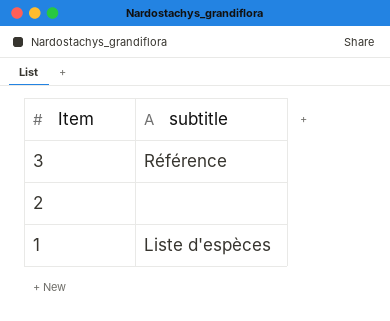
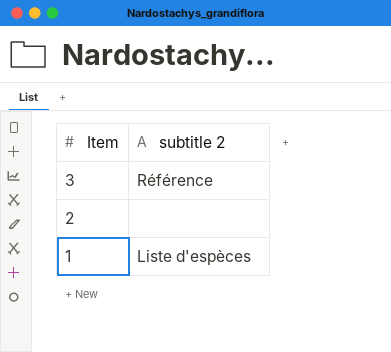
column name: subtitle -> subtitle 2

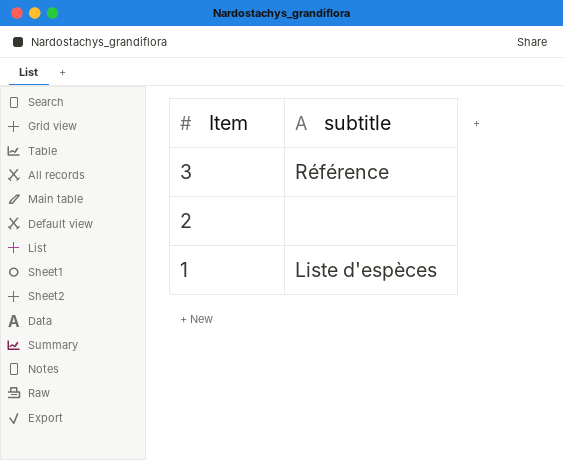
column name: subtitle 2 -> subtitle

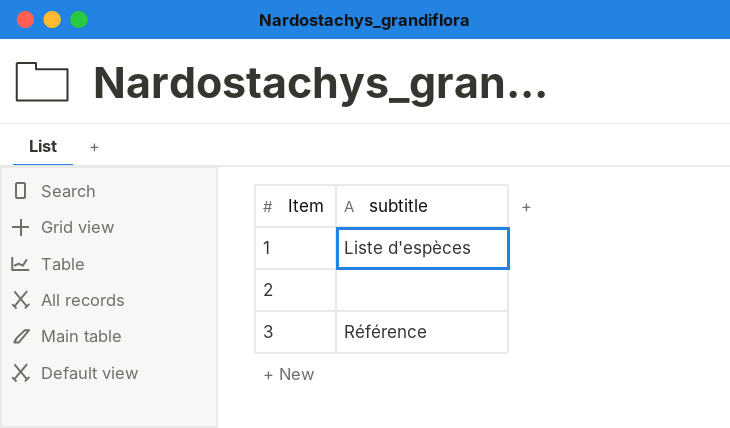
row order: Item descending -> Item ascending

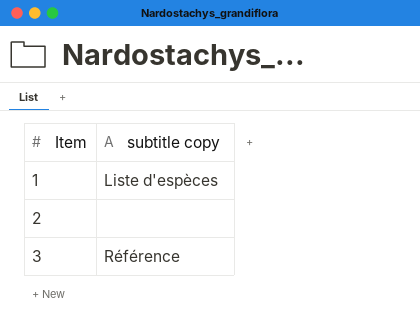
column name: subtitle -> subtitle copy

